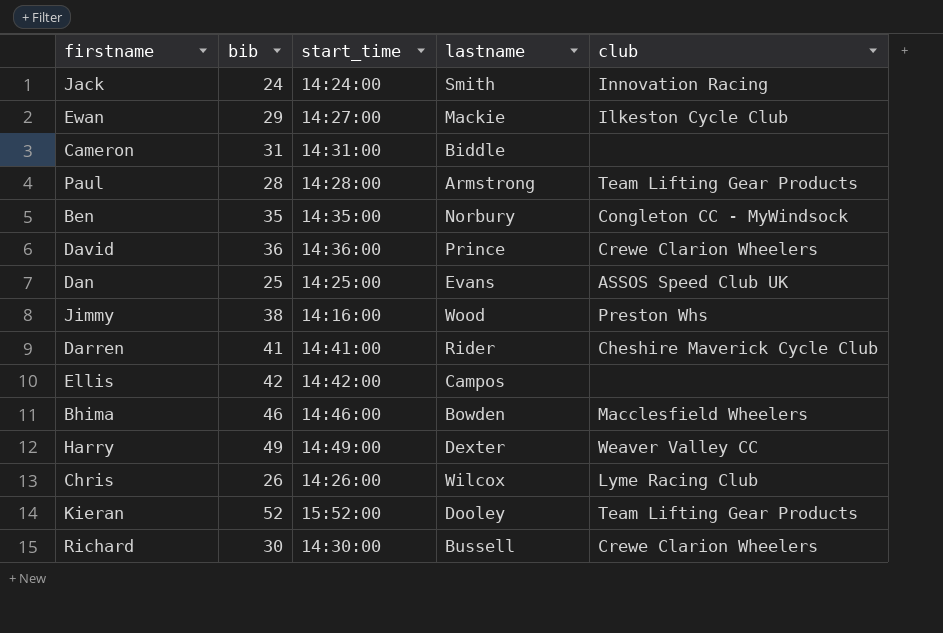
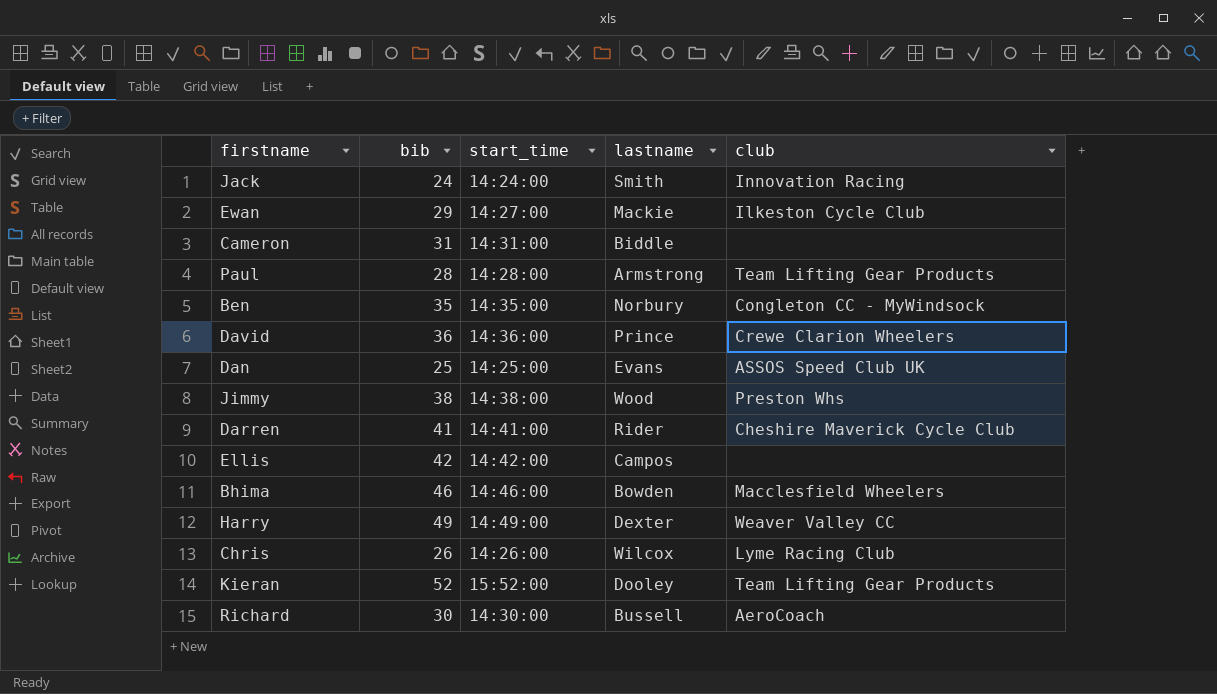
Jimmy | start_time: 14:16:00 -> 14:38:00
Richard | club: Crewe Clarion Wheelers -> AeroCoach

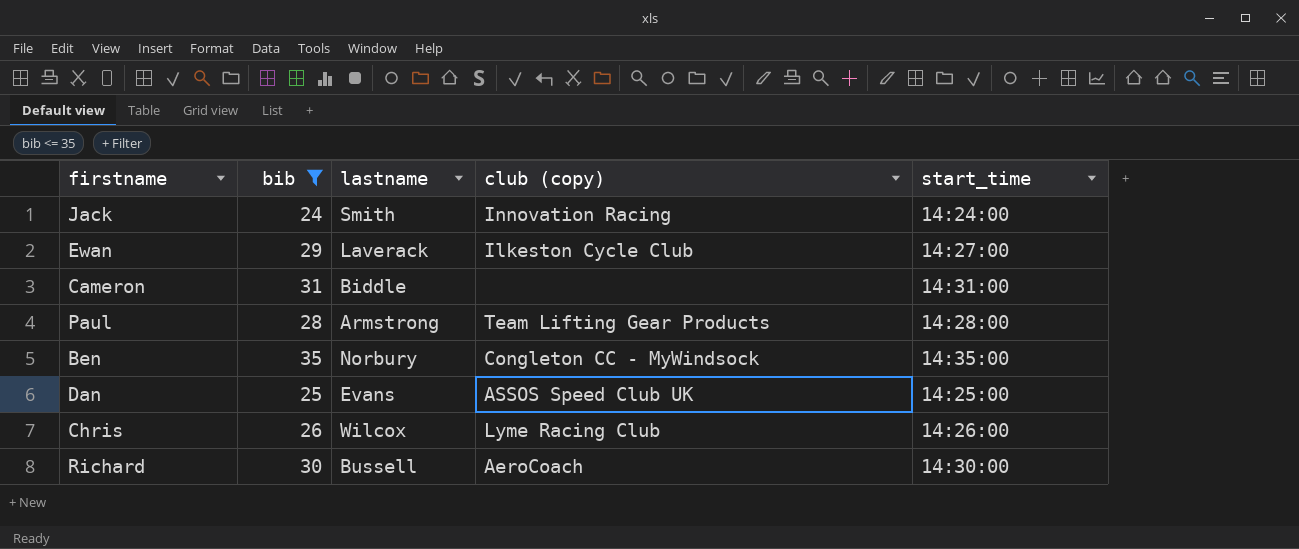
filter: none -> bib <= 35
column name: club -> club (copy)
column start_time | position: 3 -> 5
Ewan | lastname: Mackie -> Laverack

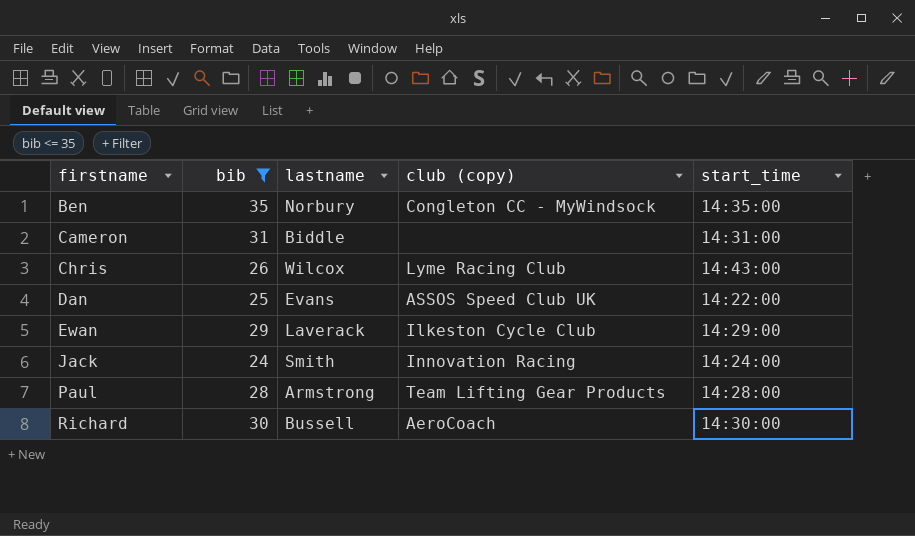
row order: none -> firstname ascending
Chris | start_time: 14:26:00 -> 14:43:00
Dan | start_time: 14:25:00 -> 14:22:00
Ewan | start_time: 14:27:00 -> 14:29:00

